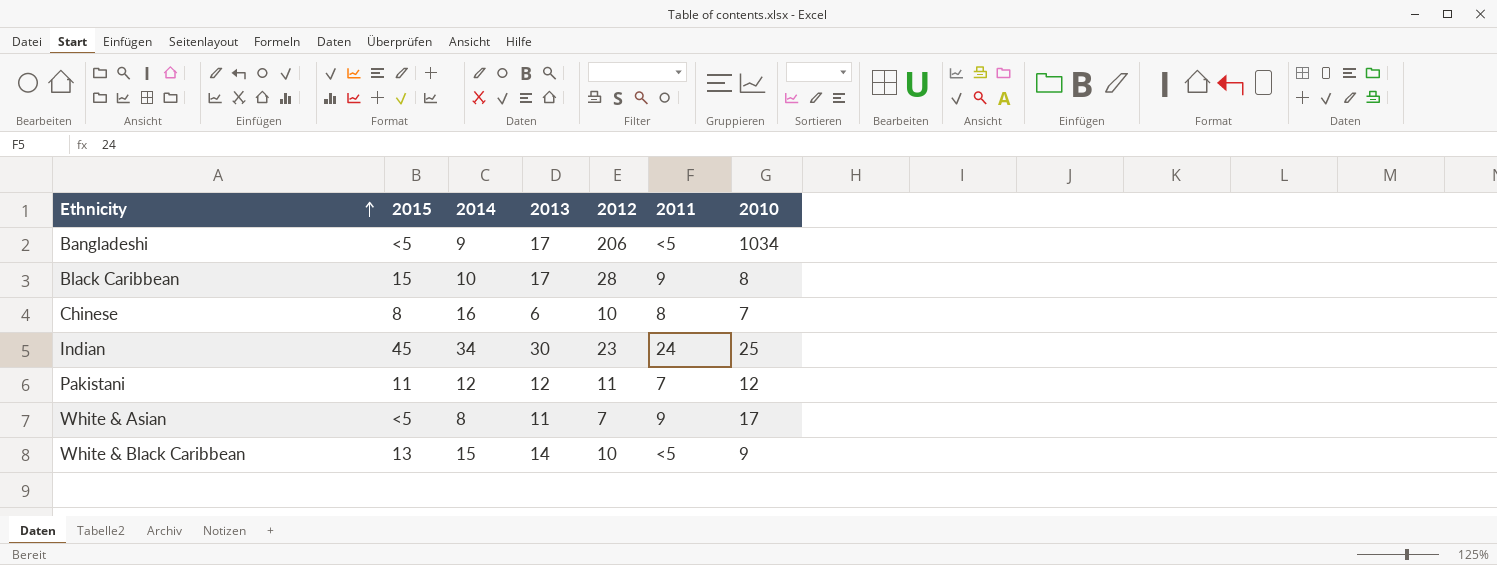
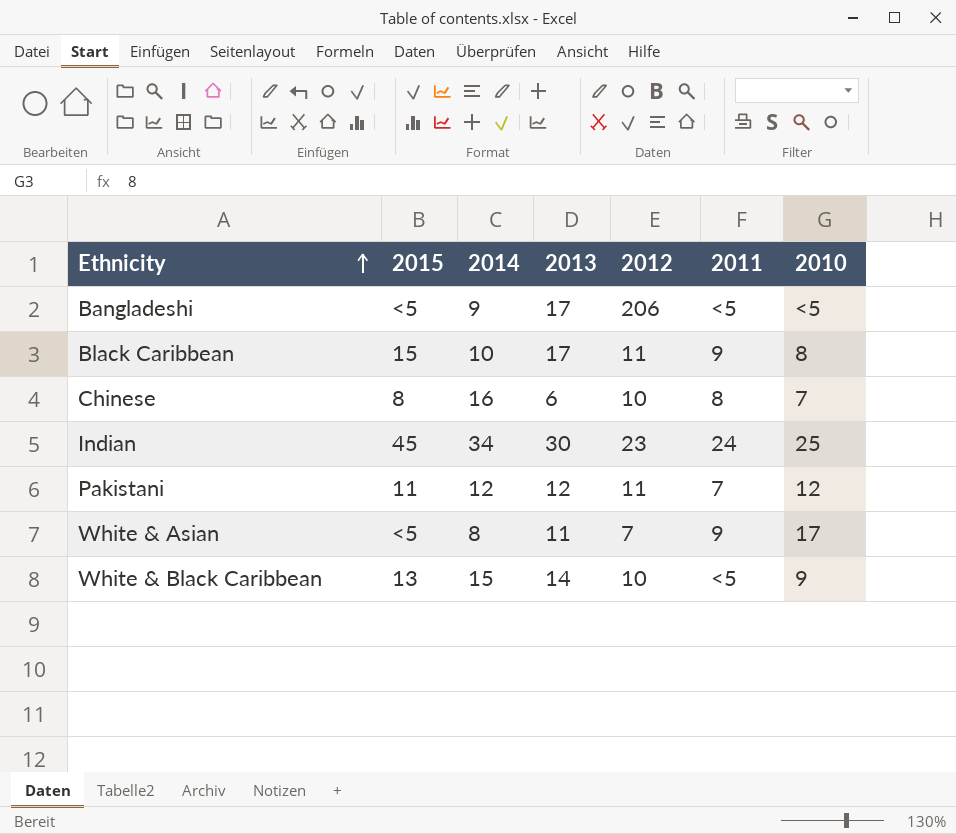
Bangladeshi | 2010: 1034 -> <5
Black Caribbean | 2012: 28 -> 11

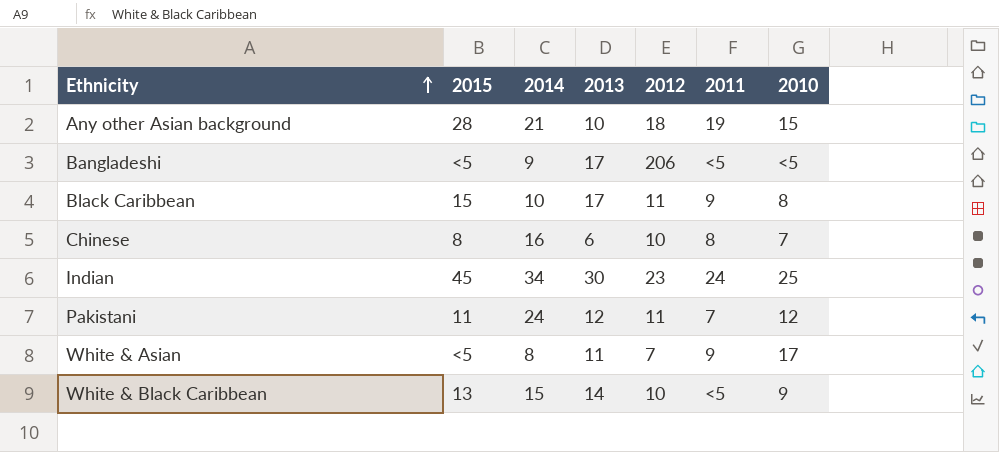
row Any other Asian background: none -> 28 | 21 | 10 | 18 | 19 | 15
Pakistani | 2014: 12 -> 24

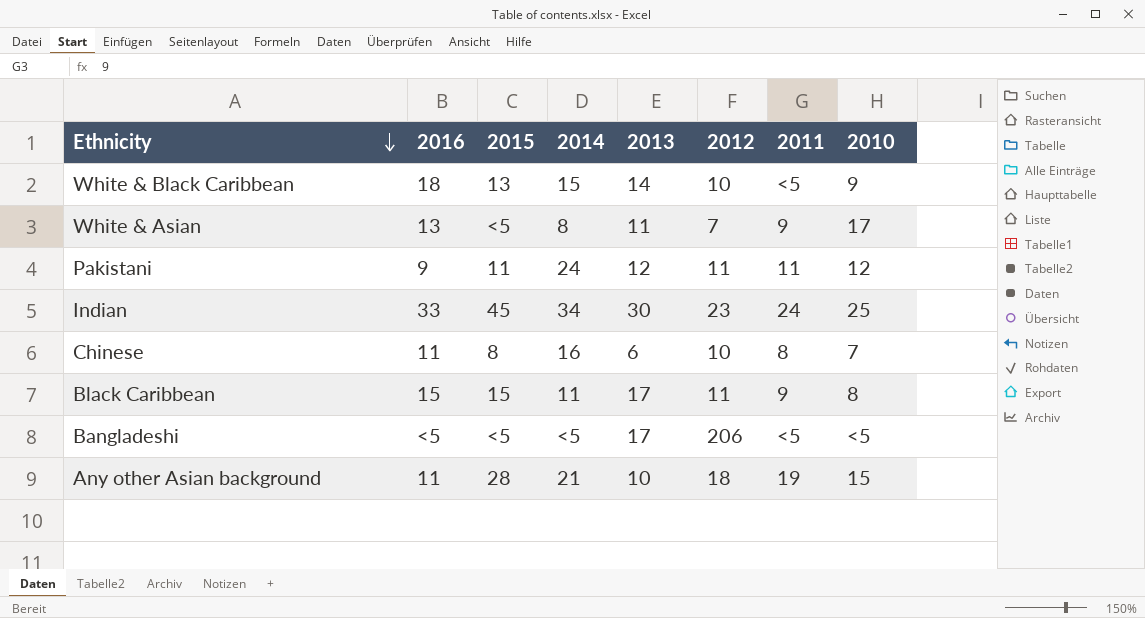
row order: Ethnicity ascending -> Ethnicity descending
column 2016 | position: none -> 2
Pakistani | 2011: 7 -> 11
Black Caribbean | 2014: 10 -> 11
Bangladeshi | 2014: 9 -> <5

